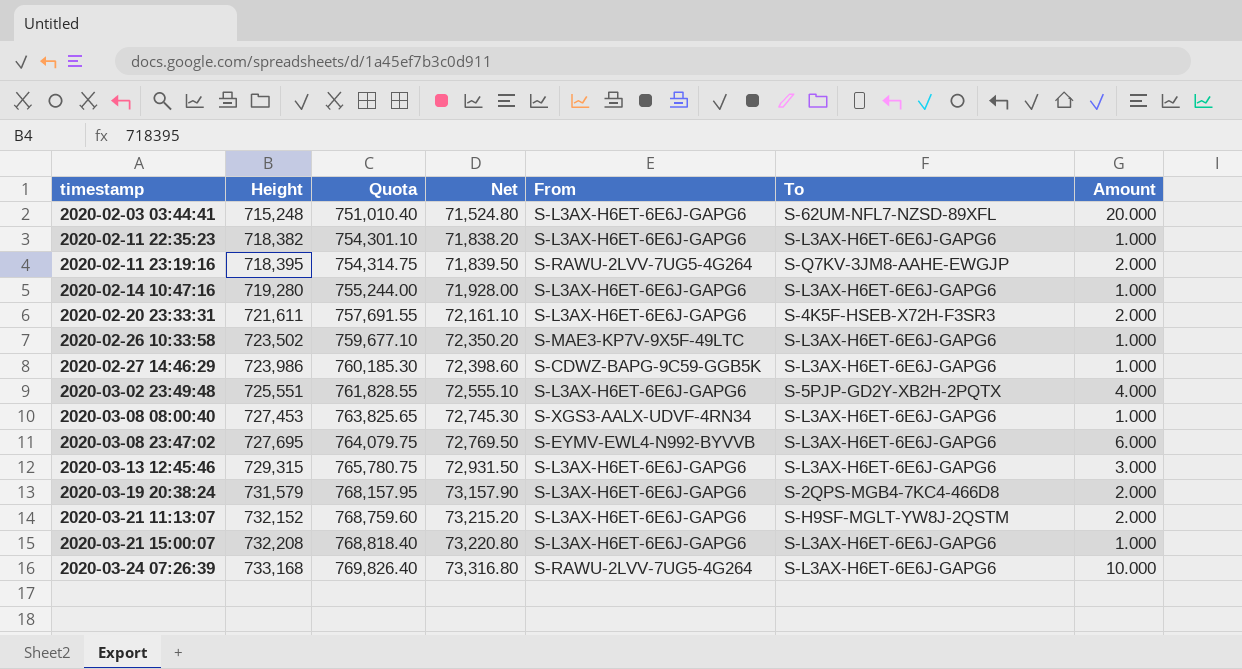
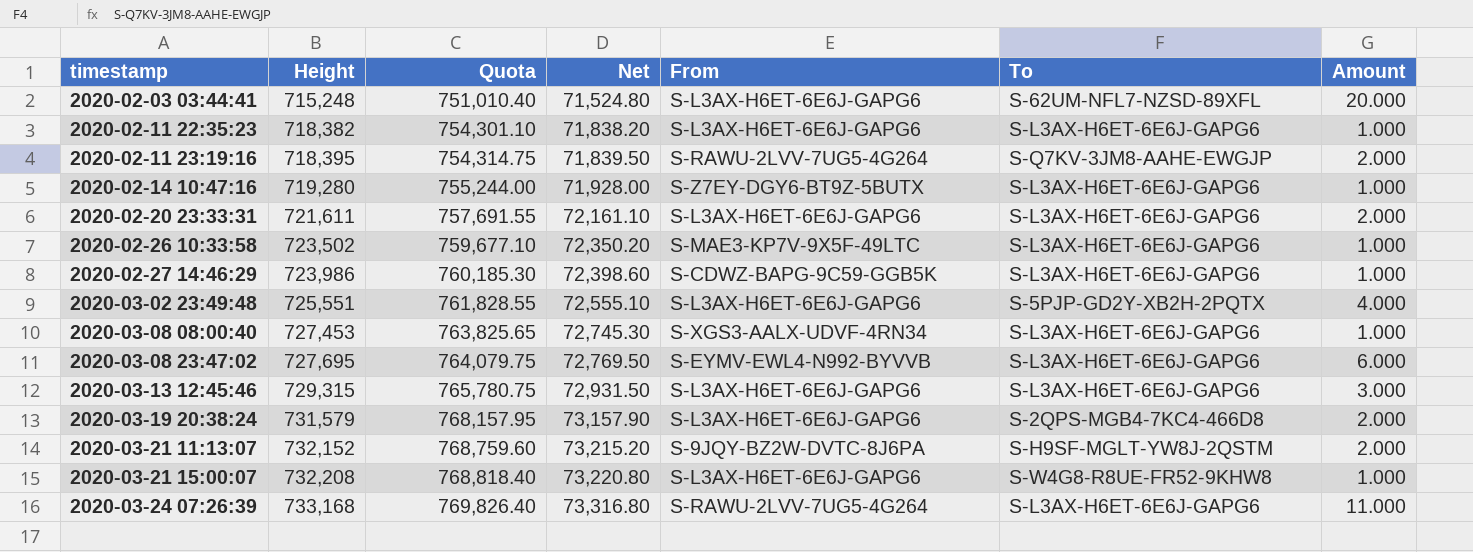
2020-02-14 10:47:16 | From: S-L3AX-H6ET-6E6J-GAPG6 -> S-Z7EY-DGY6-BT9Z-5BUTX
2020-02-20 23:33:31 | To: S-4K5F-HSEB-X72H-F3SR3 -> S-L3AX-H6ET-6E6J-GAPG6
2020-03-21 11:13:07 | From: S-L3AX-H6ET-6E6J-GAPG6 -> S-9JQY-BZ2W-DVTC-8J6PA
2020-03-21 15:00:07 | To: S-L3AX-H6ET-6E6J-GAPG6 -> S-W4G8-R8UE-FR52-9KHW8
2020-03-24 07:26:39 | Amount: 10.000 -> 11.000

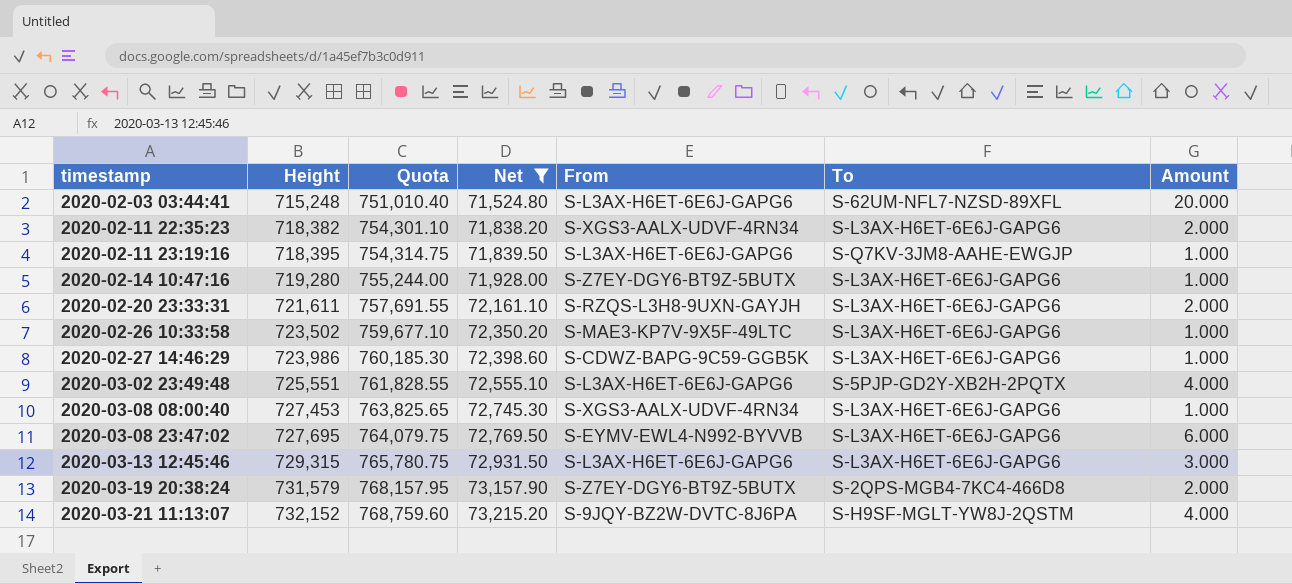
filter: none -> Net <= 73,215.20
2020-02-11 22:35:23 | From: S-L3AX-H6ET-6E6J-GAPG6 -> S-XGS3-AALX-UDVF-4RN34
2020-02-11 22:35:23 | Amount: 1.000 -> 2.000
2020-02-11 23:19:16 | From: S-RAWU-2LVV-7UG5-4G264 -> S-L3AX-H6ET-6E6J-GAPG6
2020-02-11 23:19:16 | Amount: 2.000 -> 1.000
2020-02-20 23:33:31 | From: S-L3AX-H6ET-6E6J-GAPG6 -> S-RZQS-L3H8-9UXN-GAYJH
2020-03-19 20:38:24 | From: S-L3AX-H6ET-6E6J-GAPG6 -> S-Z7EY-DGY6-BT9Z-5BUTX
2020-03-21 11:13:07 | Amount: 2.000 -> 4.000

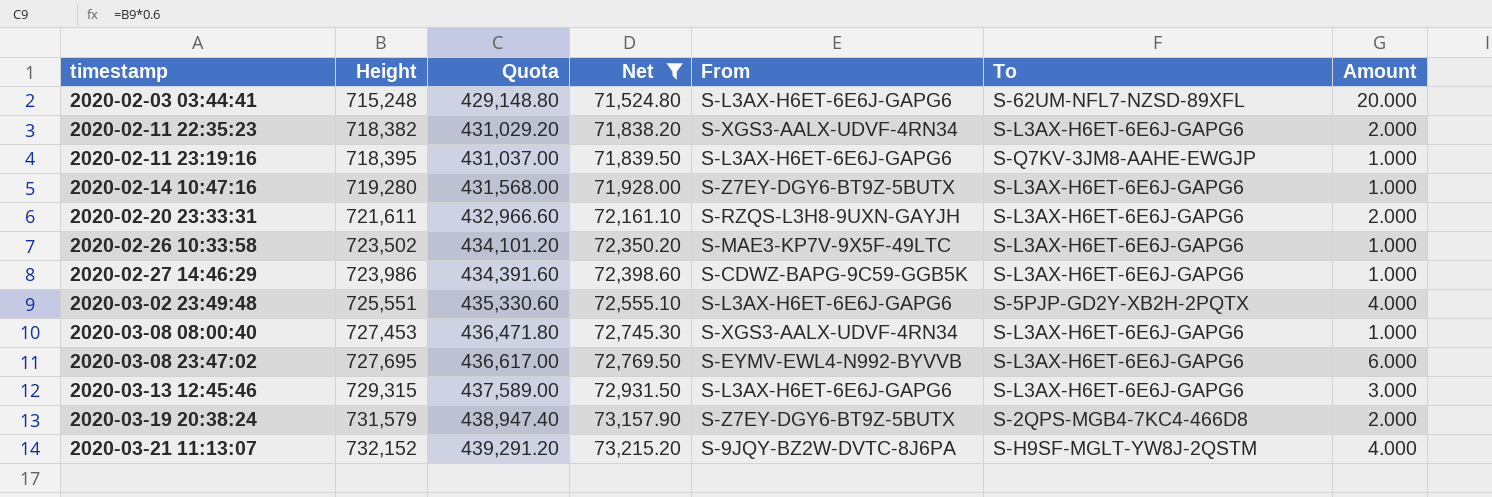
column Quota | formula: [Height] * 1.05 -> [Height] * 0.6

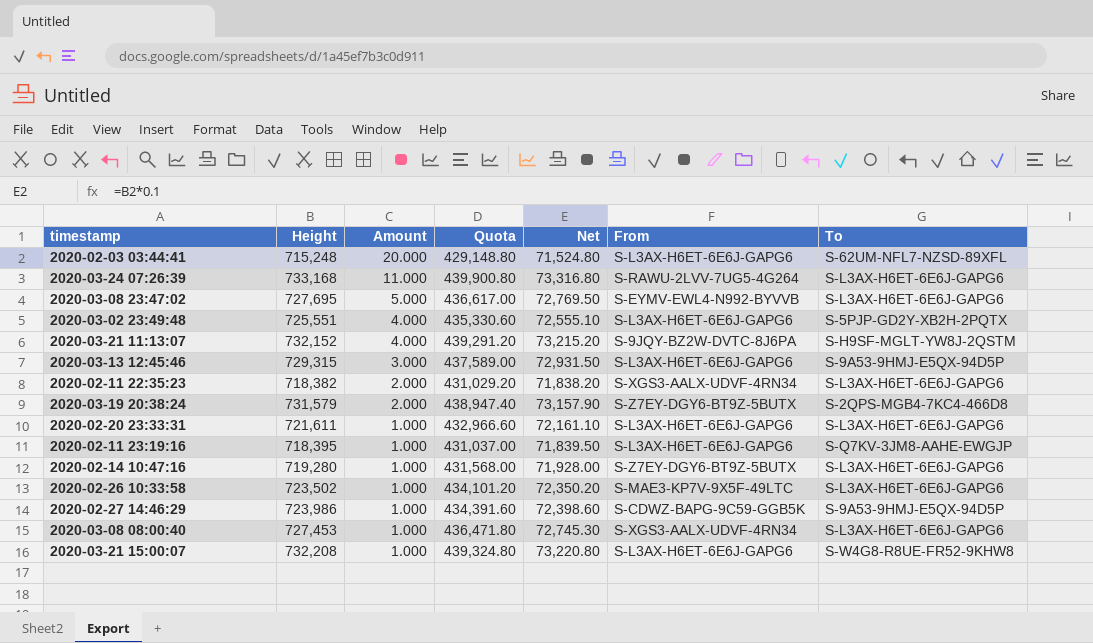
filter: Net <= 73,215.20 -> none
row order: timestamp ascending -> Amount descending
column Amount | position: 7 -> 3
2020-03-08 23:47:02 | Amount: 6.000 -> 5.000
2020-03-13 12:45:46 | To: S-L3AX-H6ET-6E6J-GAPG6 -> S-9A53-9HMJ-E5QX-94D5P
2020-02-20 23:33:31 | Amount: 2.000 -> 1.000
2020-02-20 23:33:31 | From: S-RZQS-L3H8-9UXN-GAYJH -> S-L3AX-H6ET-6E6J-GAPG6
2020-02-27 14:46:29 | To: S-L3AX-H6ET-6E6J-GAPG6 -> S-9A53-9HMJ-E5QX-94D5P

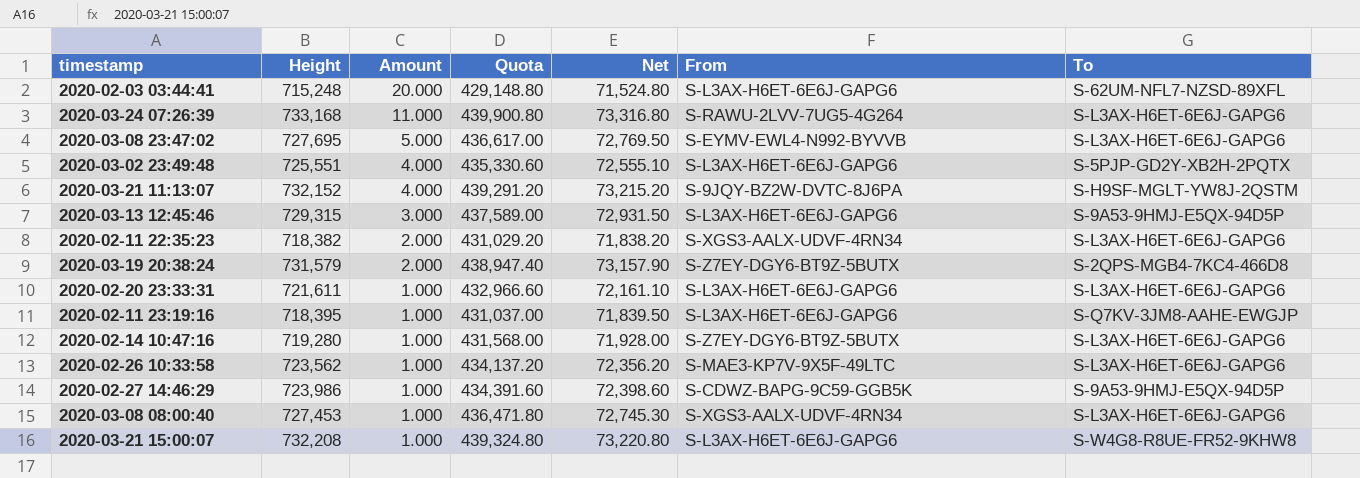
2020-02-26 10:33:58 | Height: 723,502 -> 723,562
2020-02-26 10:33:58 | Quota: 434,101.20 -> 434,137.20
2020-02-26 10:33:58 | Net: 72,350.20 -> 72,356.20

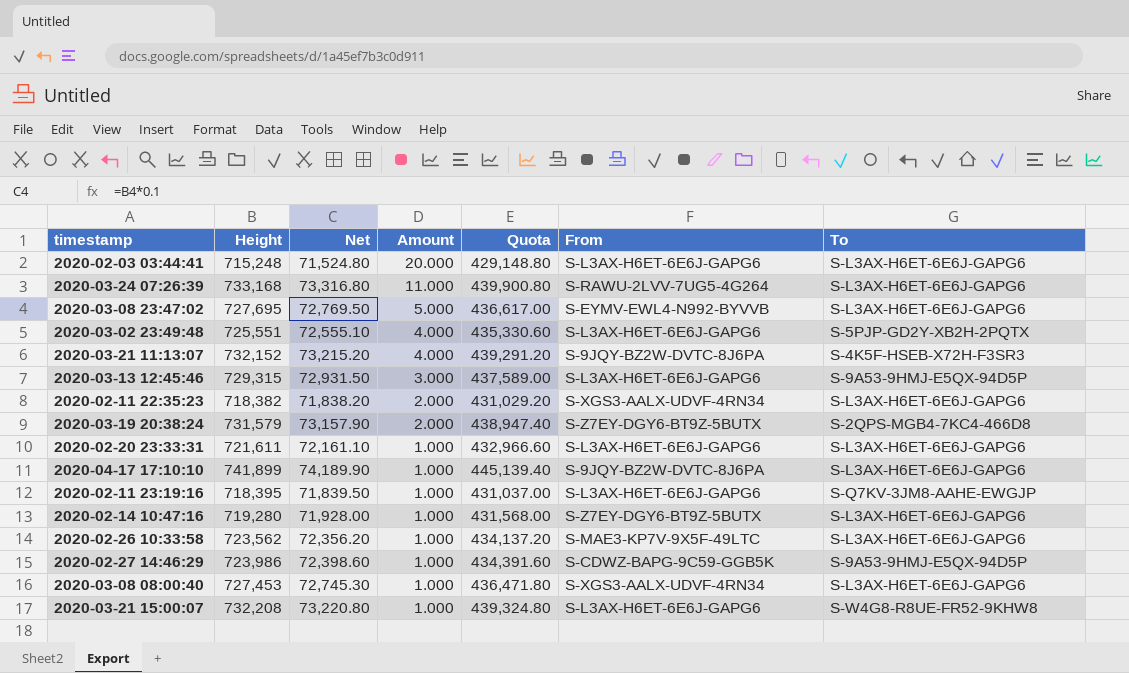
column Net | position: 5 -> 3
2020-02-03 03:44:41 | To: S-62UM-NFL7-NZSD-89XFL -> S-L3AX-H6ET-6E6J-GAPG6
2020-03-21 11:13:07 | To: S-H9SF-MGLT-YW8J-2QSTM -> S-4K5F-HSEB-X72H-F3SR3
row 2020-04-17 17:10:10: none -> 741,899 | 74,189.90 | 1.000 | 445,139.40 | S-9JQY-BZ2W-DVTC-8J6PA | S-L3AX-H6ET-6E6J-GAPG6

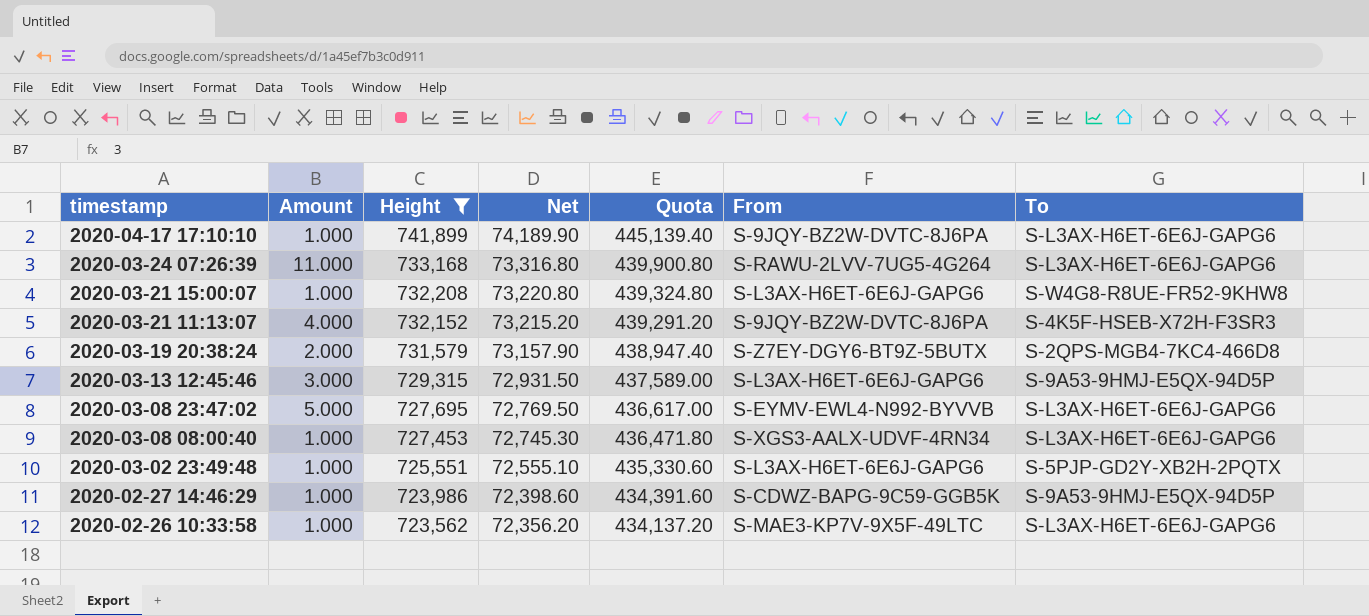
filter: none -> Height >= 723,562
row order: Amount descending -> timestamp descending
column Amount | position: 4 -> 2
2020-03-02 23:49:48 | Amount: 4.000 -> 1.000

